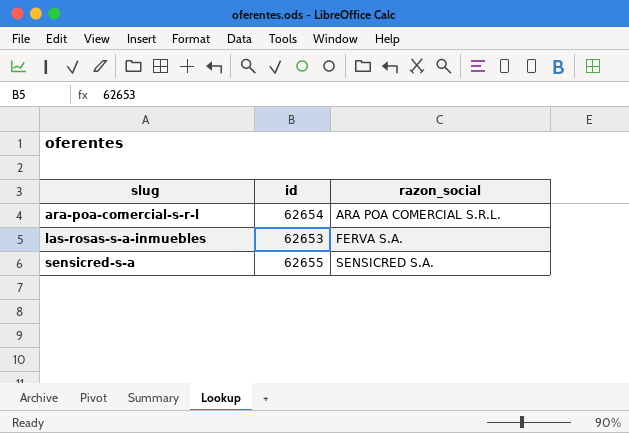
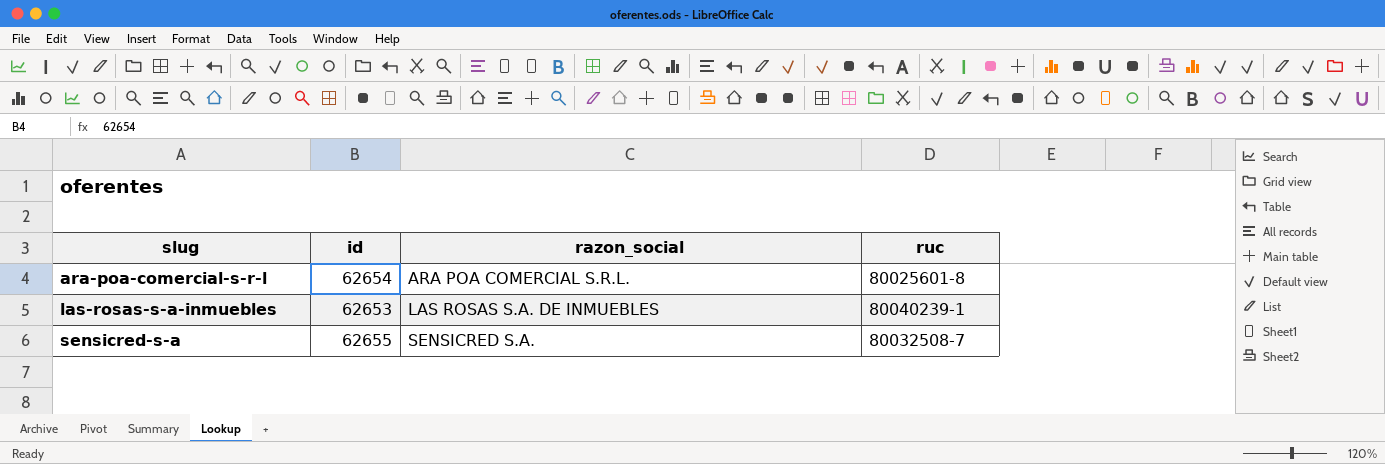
column ruc | position: none -> 4
las-rosas-s-a-inmuebles | razon_social: FERVA S.A. -> LAS ROSAS S.A. DE INMUEBLES

